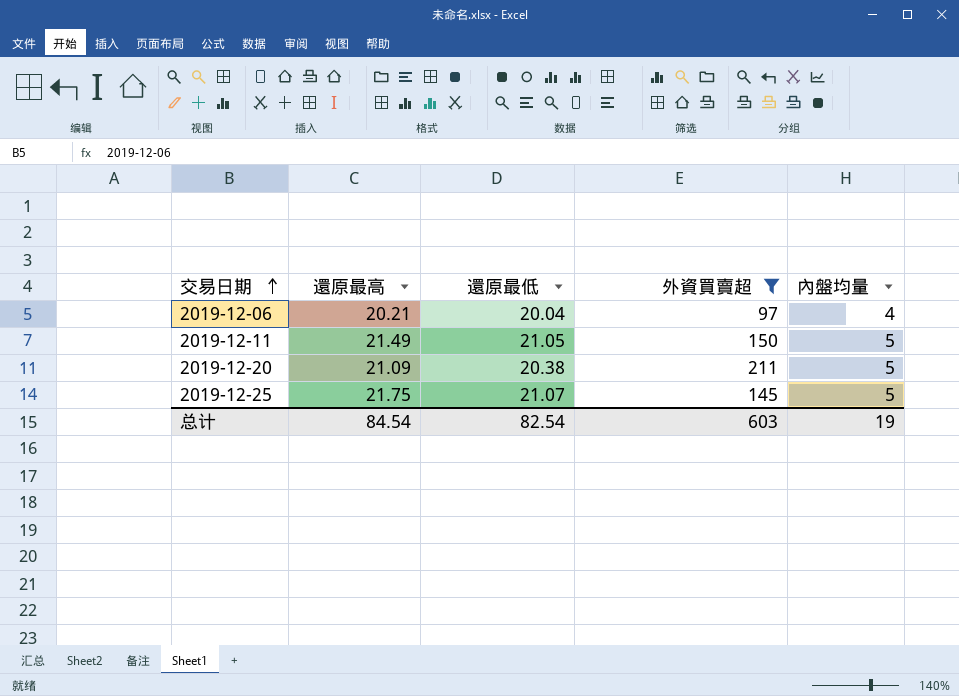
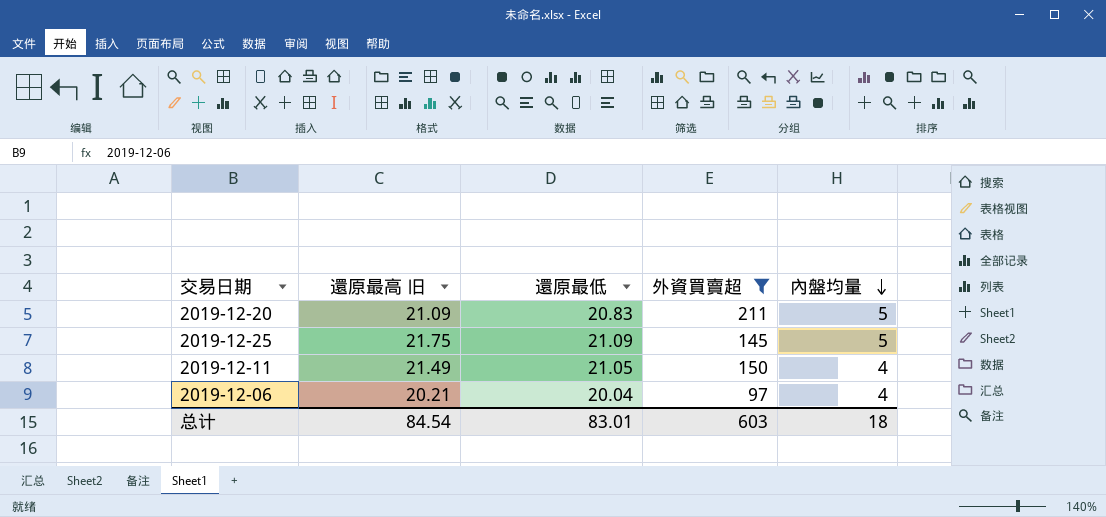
row order: 交易日期 ascending -> 內盤均量 descending
column name: 還原最高 -> 還原最高 旧
2019-12-20 | 還原最低: 20.38 -> 20.83
2019-12-25 | 還原最低: 21.07 -> 21.09
2019-12-11 | 內盤均量: 5 -> 4
总计 | 還原最低: 82.54 -> 83.01
总计 | 內盤均量: 19 -> 18

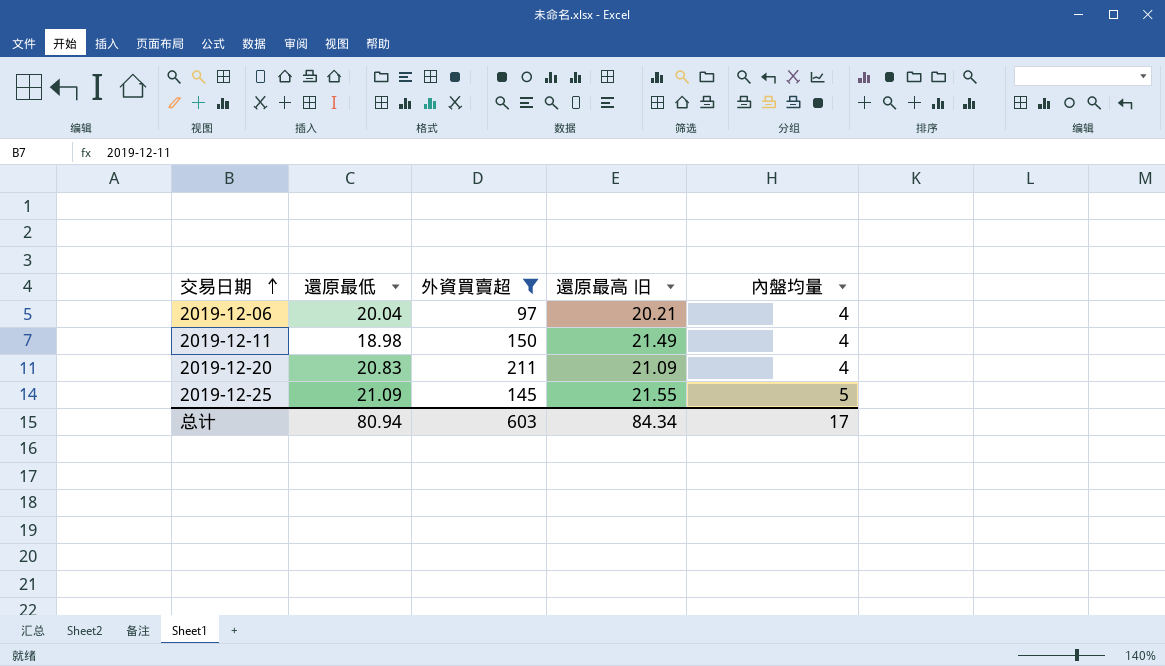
row order: 內盤均量 descending -> 交易日期 ascending
column 還原最高 旧 | position: 2 -> 4
2019-12-11 | 還原最低: 21.05 -> 18.98
2019-12-20 | 內盤均量: 5 -> 4
2019-12-25 | 還原最高 旧: 21.75 -> 21.55
总计 | 還原最低: 83.01 -> 80.94
总计 | 還原最高 旧: 84.54 -> 84.34
总计 | 內盤均量: 18 -> 17

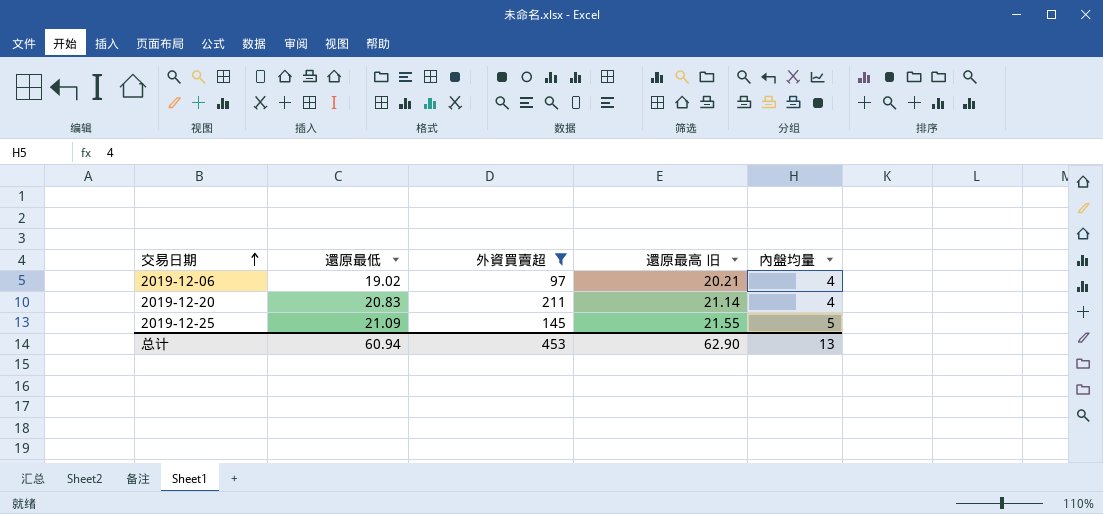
row 2019-12-11: 18.98 | 150 | 21.49 | 4 -> none
2019-12-06 | 還原最低: 20.04 -> 19.02
2019-12-20 | 還原最高 旧: 21.09 -> 21.14
总计 | 還原最低: 80.94 -> 60.94
总计 | 外資買賣超: 603 -> 453
总计 | 還原最高 旧: 84.34 -> 62.90
总计 | 內盤均量: 17 -> 13

